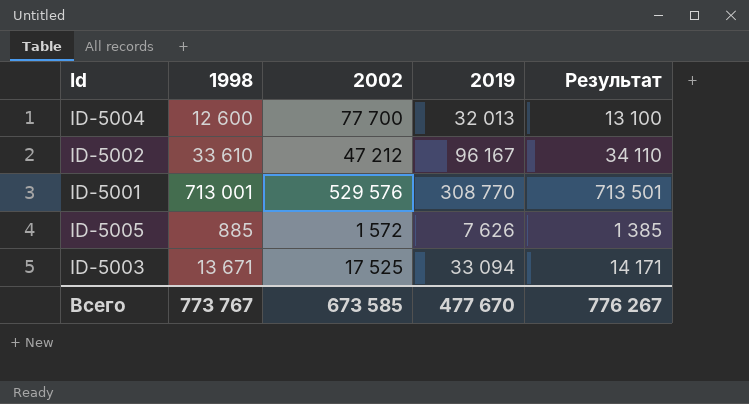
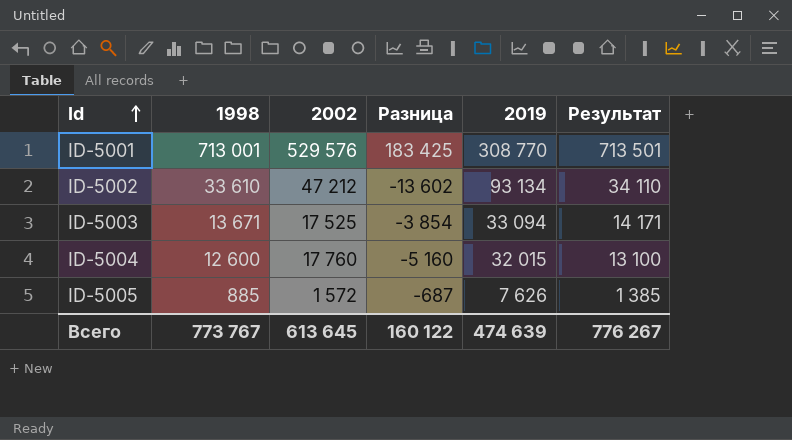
row order: none -> Id ascending
column Разница | formula: none -> [1998] - [2002]
ID-5002 | 2019: 96 167 -> 93 134
ID-5004 | 2002: 77 700 -> 17 760
ID-5004 | 2019: 32 013 -> 32 015
Всего | 2002: 673 585 -> 613 645
Всего | 2019: 477 670 -> 474 639

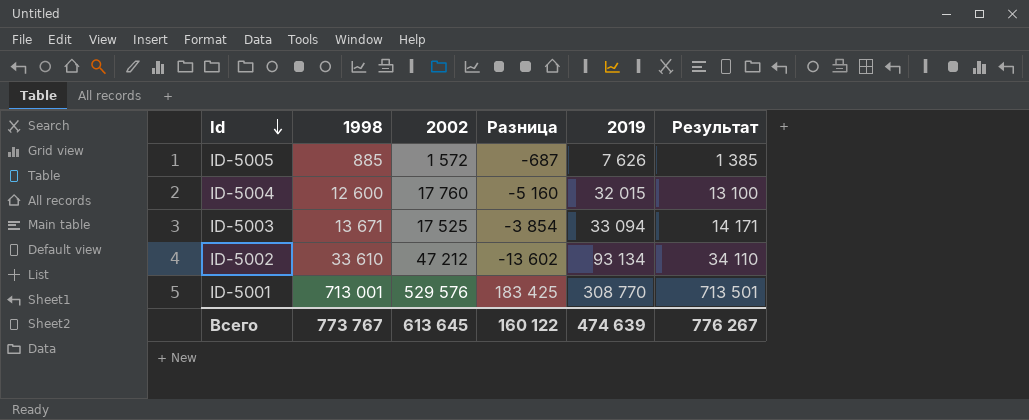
row order: Id ascending -> Id descending

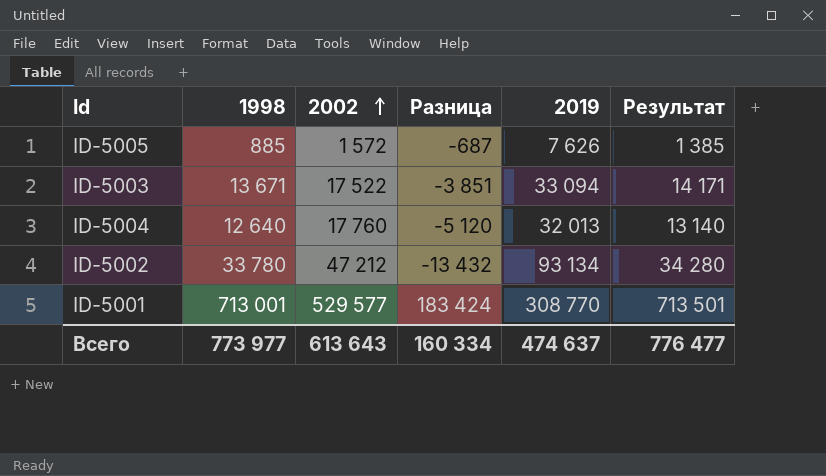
row order: Id descending -> 2002 ascending
ID-5003 | 2002: 17 525 -> 17 522
ID-5003 | Разница: -3 854 -> -3 851
ID-5004 | 1998: 12 600 -> 12 640
ID-5004 | Разница: -5 160 -> -5 120
ID-5004 | 2019: 32 015 -> 32 013
ID-5004 | Результат: 13 100 -> 13 140
ID-5002 | 1998: 33 610 -> 33 780
ID-5002 | Разница: -13 602 -> -13 432
ID-5002 | Результат: 34 110 -> 34 280
ID-5001 | 2002: 529 576 -> 529 577
ID-5001 | Разница: 183 425 -> 183 424
Всего | 1998: 773 767 -> 773 977
Всего | 2002: 613 645 -> 613 643
Всего | Разница: 160 122 -> 160 334
Всего | 2019: 474 639 -> 474 637
Всего | Результат: 776 267 -> 776 477

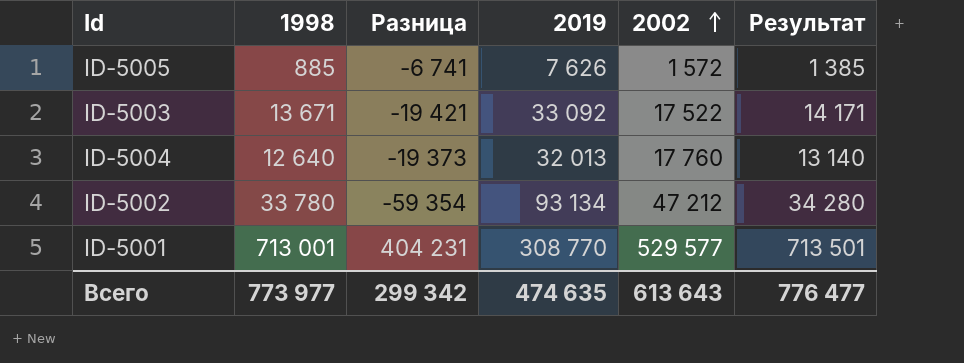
column Разница | formula: [1998] - [2002] -> [1998] - [2019]
column 2002 | position: 3 -> 5
ID-5003 | 2019: 33 094 -> 33 092
Всего | Разница: 160 334 -> 299 342
Всего | 2019: 474 637 -> 474 635

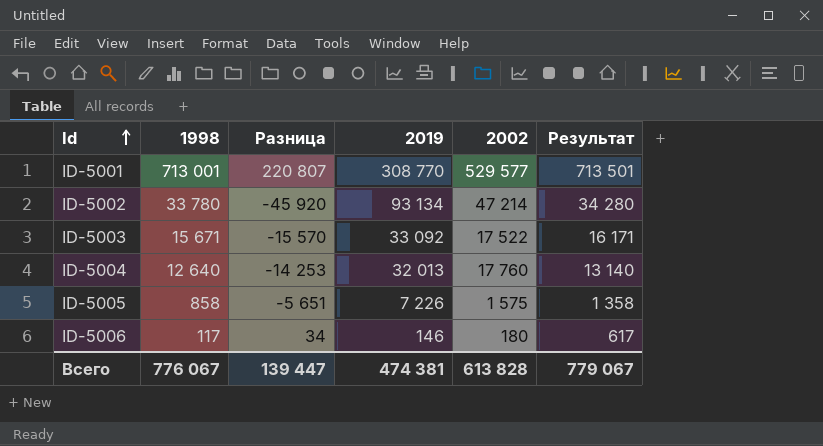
row order: 2002 ascending -> Id ascending
column Разница | formula: [1998] - [2019] -> [2002] - [2019]
ID-5002 | 2002: 47 212 -> 47 214
ID-5003 | 1998: 13 671 -> 15 671
ID-5003 | Результат: 14 171 -> 16 171
ID-5005 | 1998: 885 -> 858
ID-5005 | 2019: 7 626 -> 7 226
ID-5005 | 2002: 1 572 -> 1 575
ID-5005 | Результат: 1 385 -> 1 358
row ID-5006: none -> 117 | 34 | 146 | 180 | 617
Всего | 1998: 773 977 -> 776 067
Всего | Разница: 299 342 -> 139 447
Всего | 2019: 474 635 -> 474 381
Всего | 2002: 613 643 -> 613 828
Всего | Результат: 776 477 -> 779 067

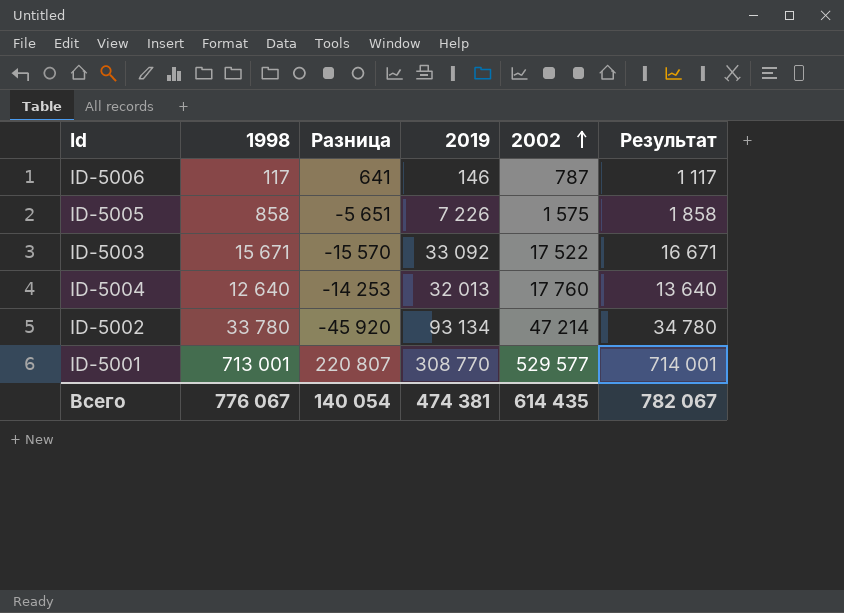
row order: Id ascending -> 2002 ascending
column Результат | formula: [1998] + 500 -> [1998] + 1000
ID-5006 | Разница: 34 -> 641
ID-5006 | 2002: 180 -> 787
Всего | Разница: 139 447 -> 140 054
Всего | 2002: 613 828 -> 614 435
Всего | Результат: 779 067 -> 782 067

